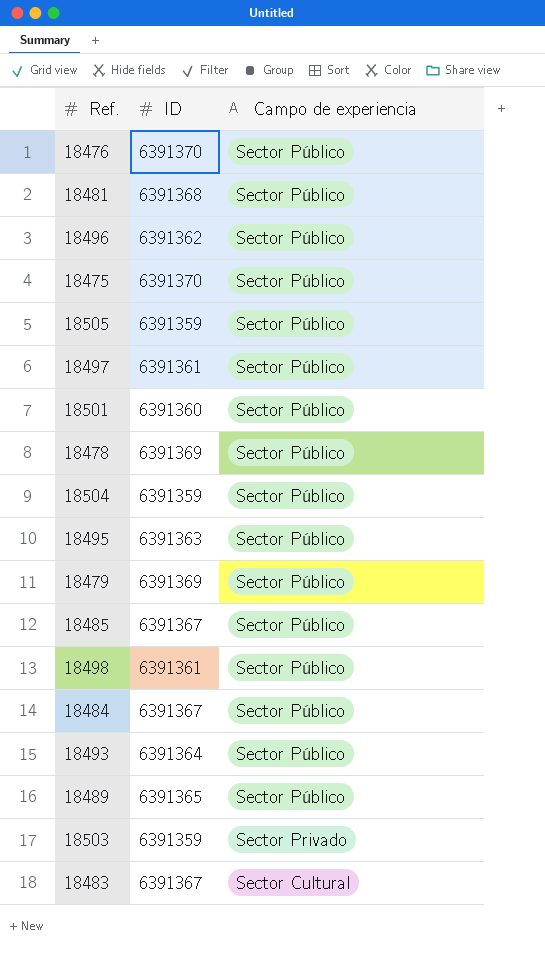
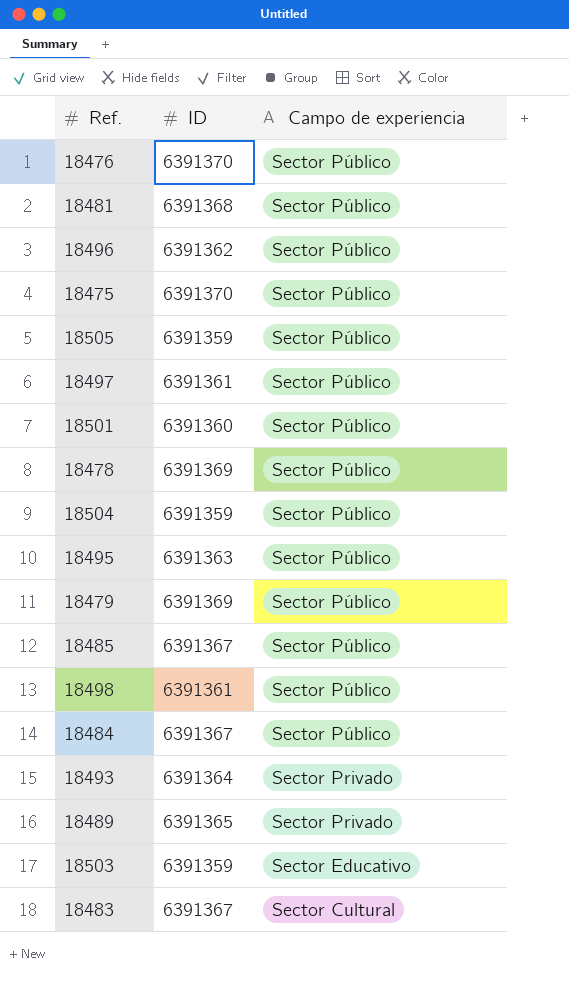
18493 | Campo de experiencia: Sector Público -> Sector Privado
18489 | Campo de experiencia: Sector Público -> Sector Privado
18503 | Campo de experiencia: Sector Privado -> Sector Educativo

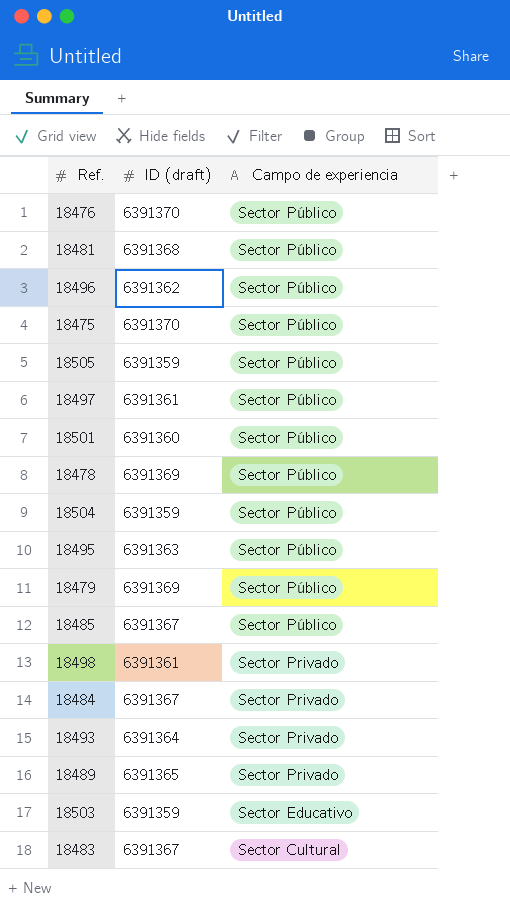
column name: ID -> ID (draft)
18498 | Campo de experiencia: Sector Público -> Sector Privado
18484 | Campo de experiencia: Sector Público -> Sector Privado

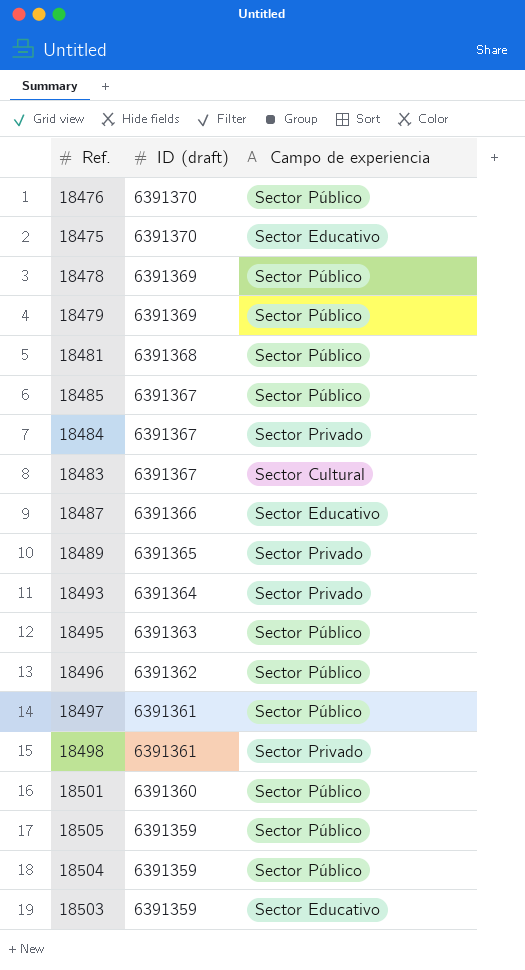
row order: Campo de experiencia descending -> ID (draft) descending
18475 | Campo de experiencia: Sector Público -> Sector Educativo
row 18487: none -> 6391366 | Sector Educativo

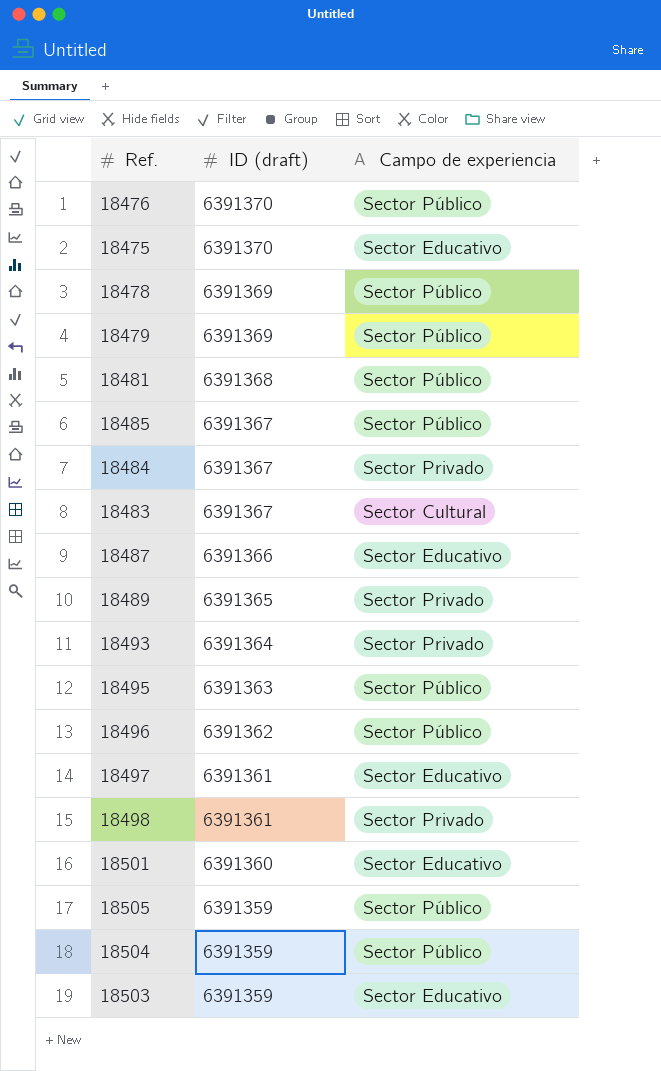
18497 | Campo de experiencia: Sector Público -> Sector Educativo
18501 | Campo de experiencia: Sector Público -> Sector Educativo

